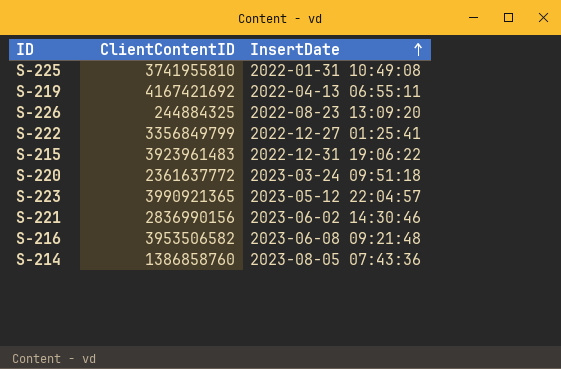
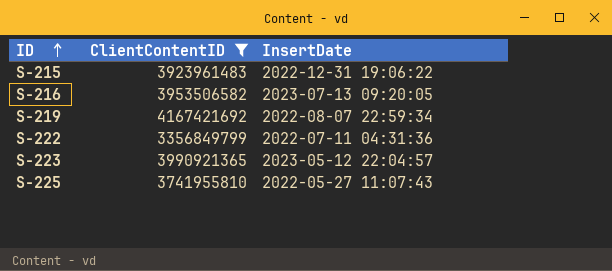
filter: none -> ClientContentID >= 3356849799
row order: InsertDate ascending -> ID ascending
S-216 | InsertDate: 2023-06-08 09:21:48 -> 2023-07-13 09:20:05
S-219 | InsertDate: 2022-04-13 06:55:11 -> 2022-08-07 22:59:34
S-222 | InsertDate: 2022-12-27 01:25:41 -> 2022-07-11 04:31:36
S-225 | InsertDate: 2022-01-31 10:49:08 -> 2022-05-27 11:07:43

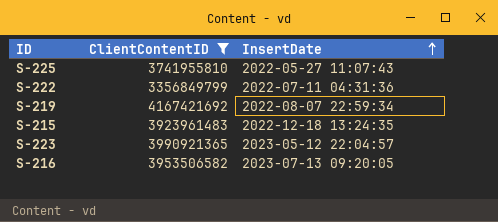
row order: ID ascending -> InsertDate ascending
S-215 | InsertDate: 2022-12-31 19:06:22 -> 2022-12-18 13:24:35

